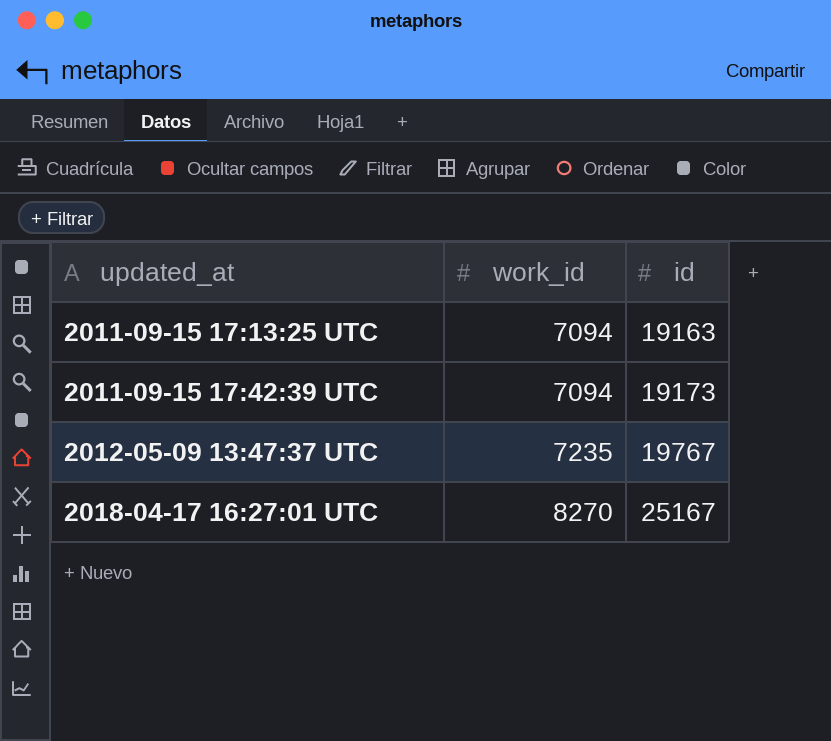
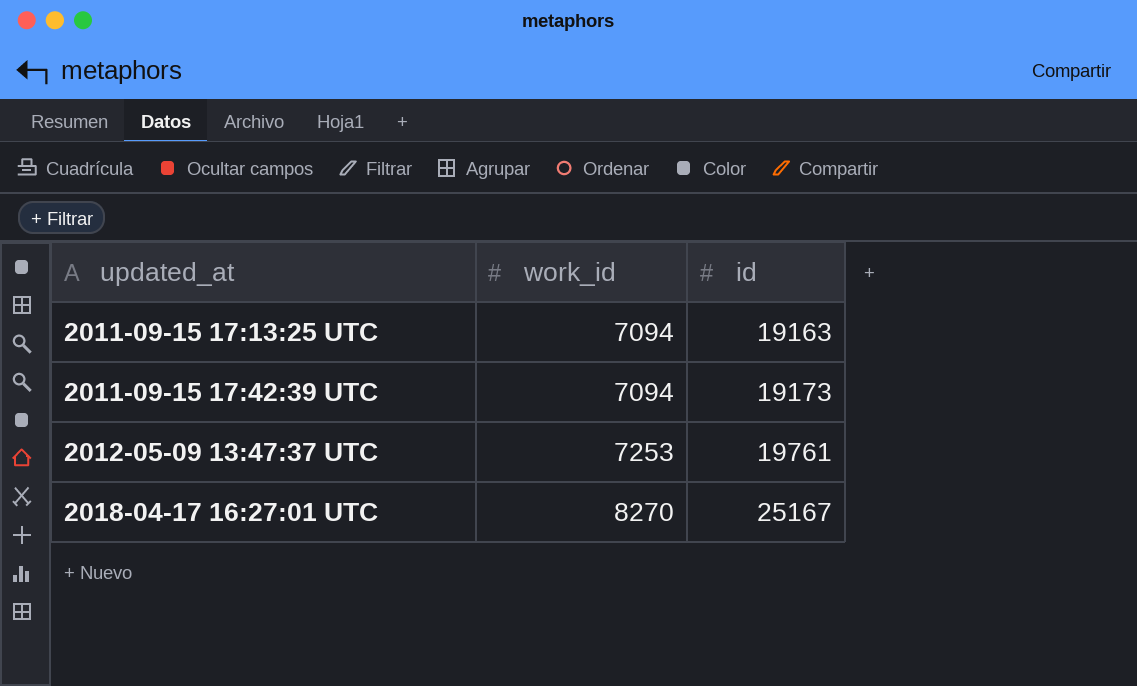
2012-05-09 13:47:37 UTC | work_id: 7235 -> 7253
2012-05-09 13:47:37 UTC | id: 19767 -> 19761

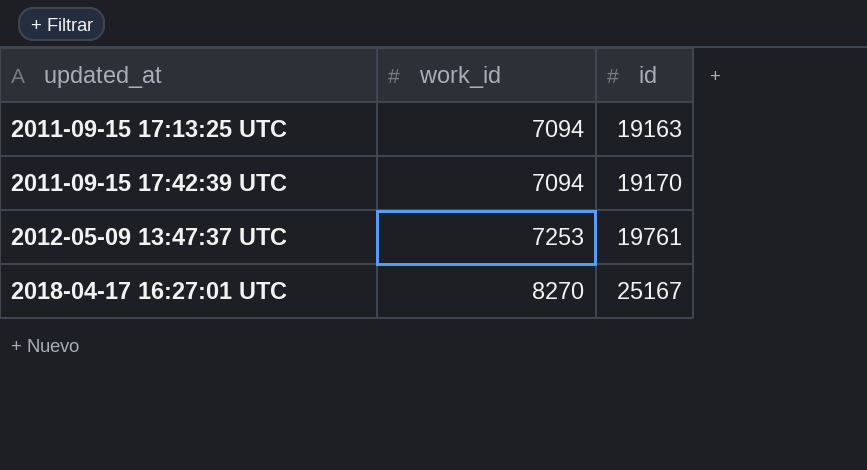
2011-09-15 17:42:39 UTC | id: 19173 -> 19170

